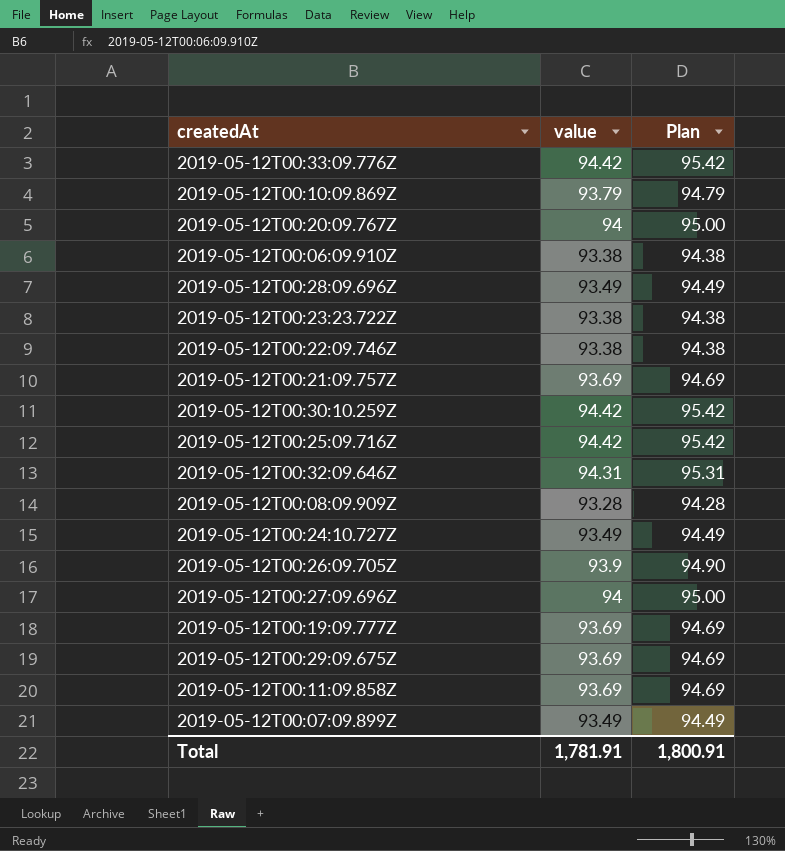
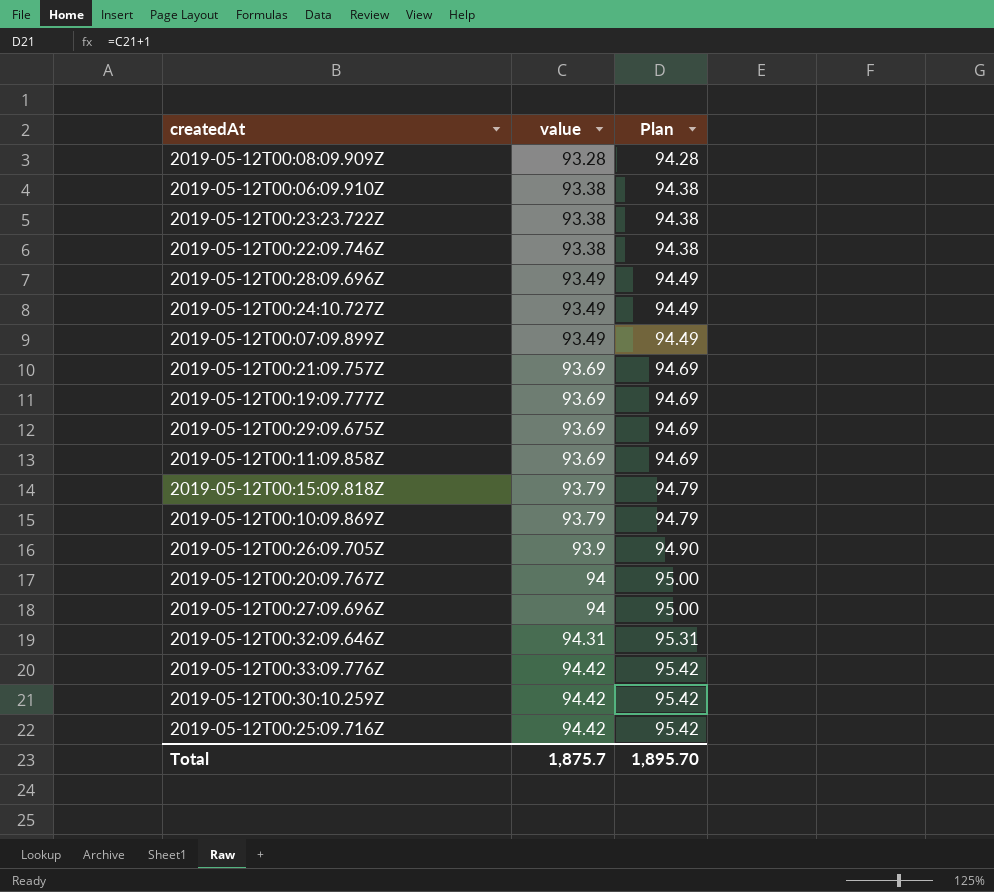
row order: none -> value ascending
row 2019-05-12T00:15:09.818Z: none -> 93.79 | 94.79
Total | value: 1,781.91 -> 1,875.7
Total | Plan: 1,800.91 -> 1,895.70

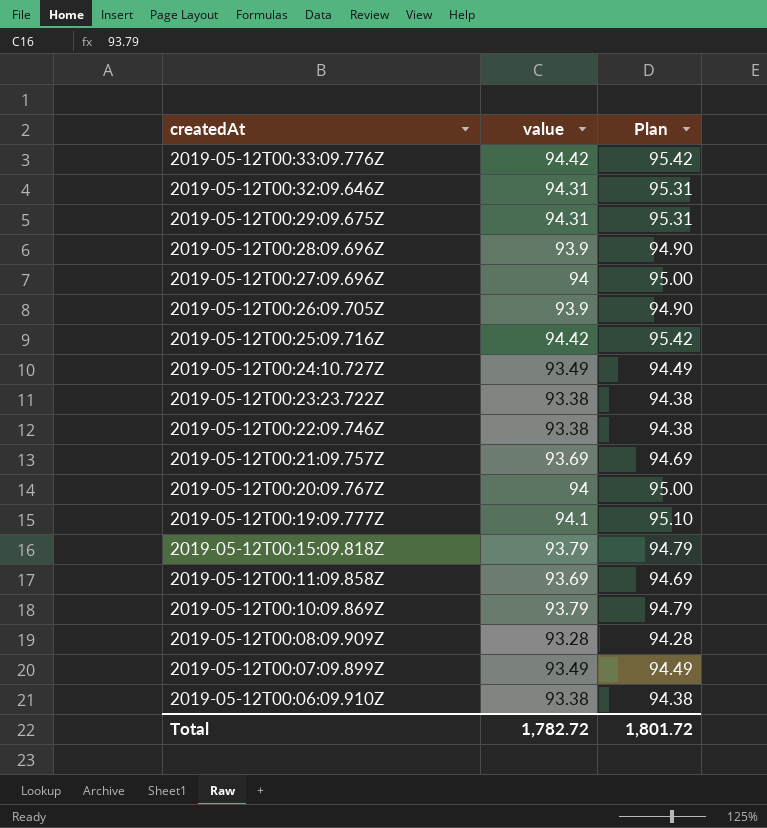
row order: value ascending -> createdAt descending
row 2019-05-12T00:30:10.259Z: 94.42 | 95.42 -> none
2019-05-12T00:29:09.675Z | value: 93.69 -> 94.31
2019-05-12T00:29:09.675Z | Plan: 94.69 -> 95.31
2019-05-12T00:28:09.696Z | value: 93.49 -> 93.9
2019-05-12T00:28:09.696Z | Plan: 94.49 -> 94.90
2019-05-12T00:19:09.777Z | value: 93.69 -> 94.1
2019-05-12T00:19:09.777Z | Plan: 94.69 -> 95.10
Total | value: 1,875.7 -> 1,782.72
Total | Plan: 1,895.70 -> 1,801.72

